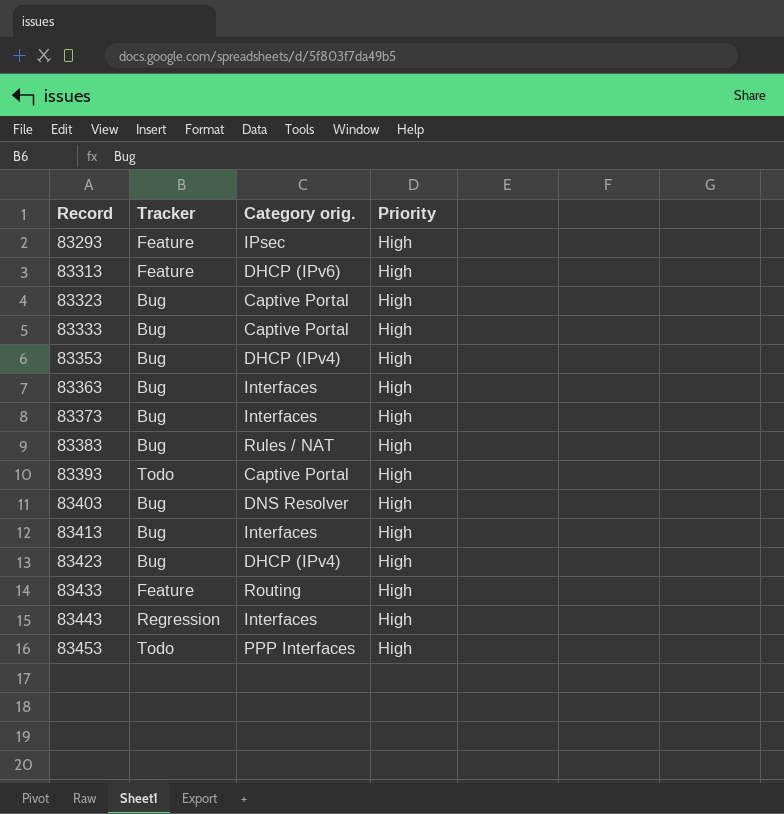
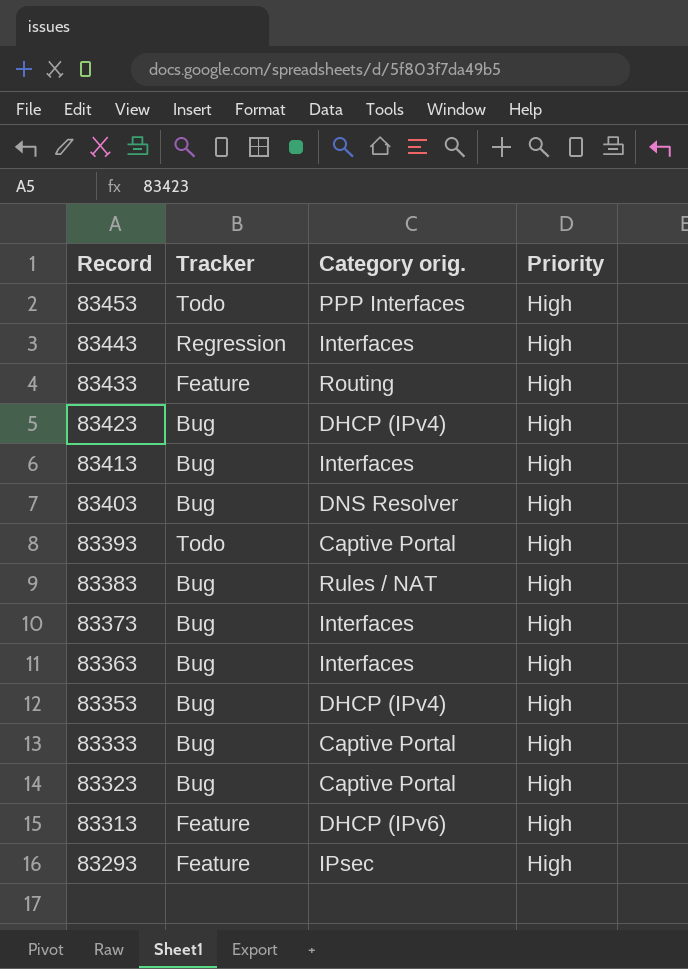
row order: Record ascending -> Record descending

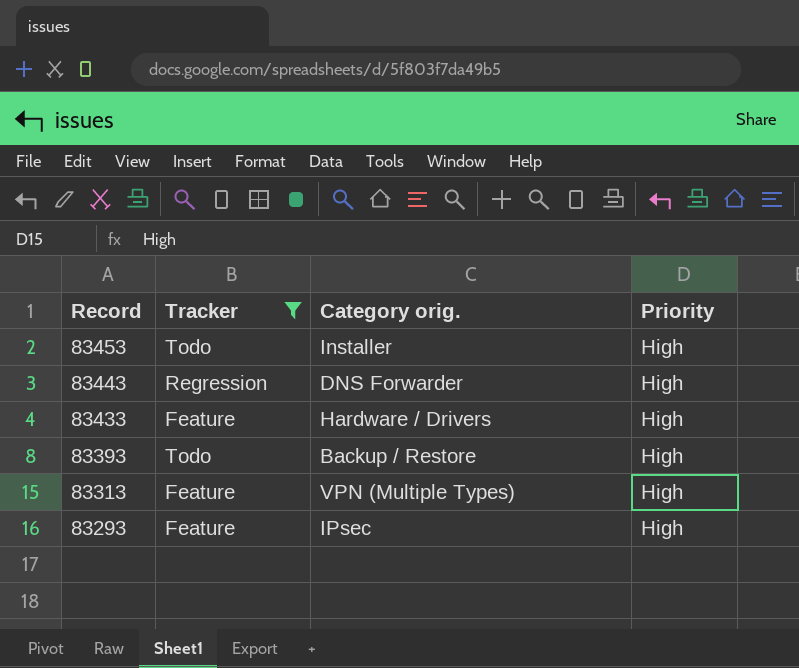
filter: none -> Tracker != Bug
83453 | Category orig.: PPP Interfaces -> Installer
83443 | Category orig.: Interfaces -> DNS Forwarder
83433 | Category orig.: Routing -> Hardware / Drivers
83393 | Category orig.: Captive Portal -> Backup / Restore
83313 | Category orig.: DHCP (IPv6) -> VPN (Multiple Types)

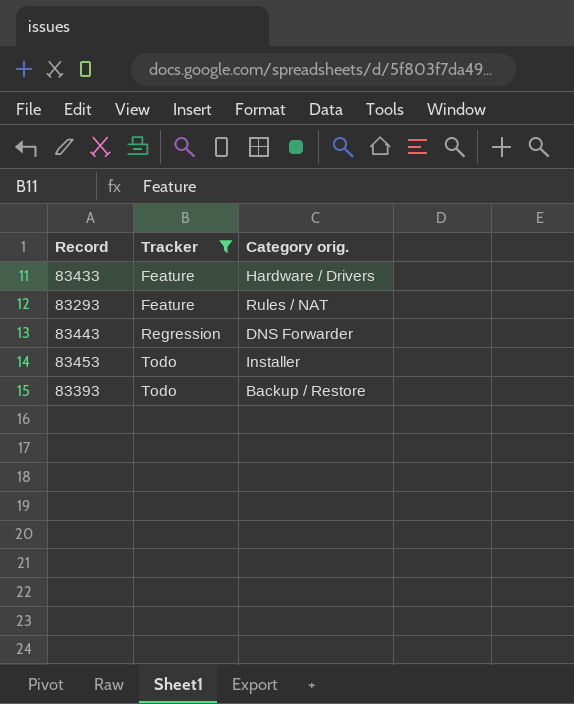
row order: Record descending -> Tracker ascending
column Priority | position: 4 -> none
row 83313: Feature | VPN (Multiple Types) | High -> none
83293 | Category orig.: IPsec -> Rules / NAT

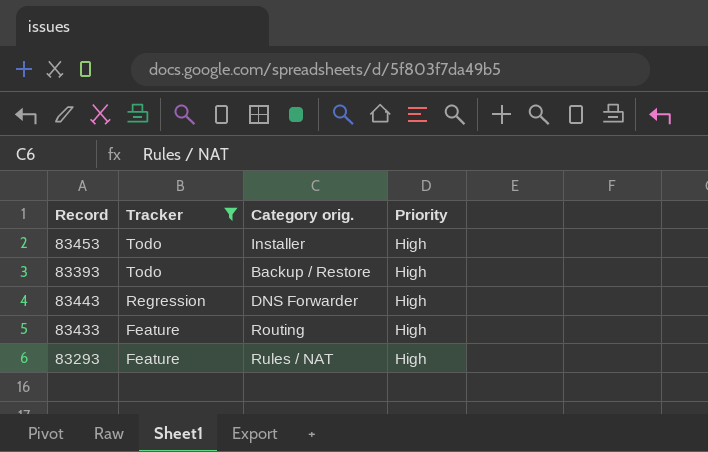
row order: Tracker ascending -> Tracker descending
column Priority | position: none -> 4
83433 | Category orig.: Hardware / Drivers -> Routing

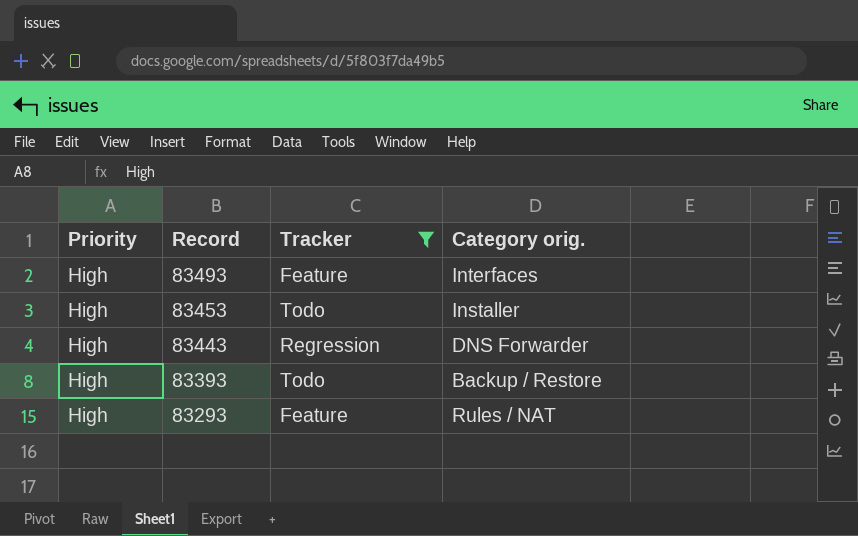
row order: Tracker descending -> Record descending
column Priority | position: 4 -> 1
row 83433: Feature | Routing | High -> none
row 83493: none -> High | Feature | Interfaces

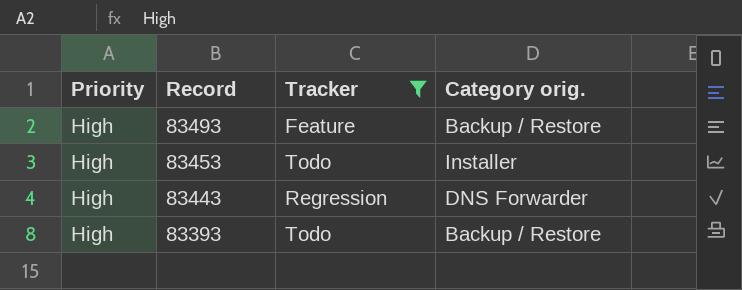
row 83293: High | Feature | Rules / NAT -> none
83493 | Category orig.: Interfaces -> Backup / Restore

